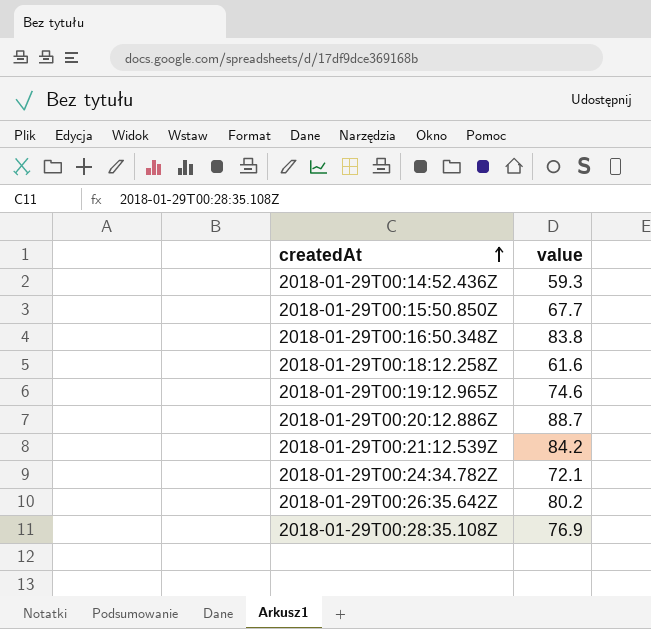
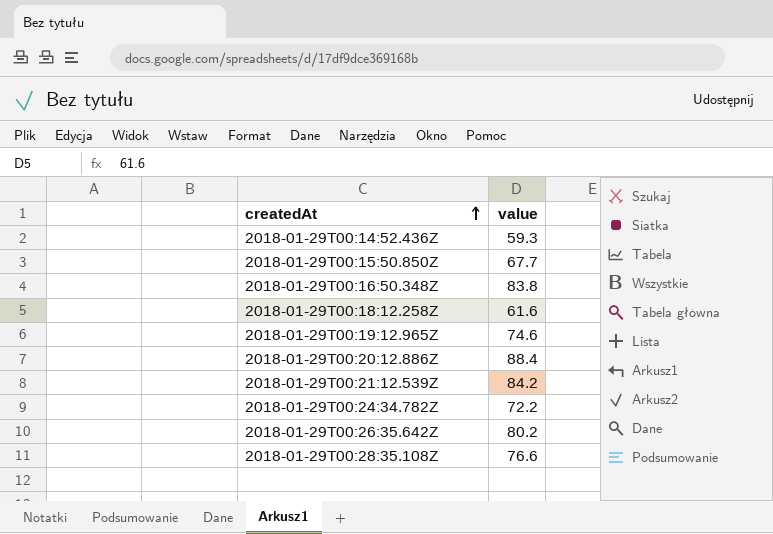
2018-01-29T00:20:12.886Z | value: 88.7 -> 88.4
2018-01-29T00:24:34.782Z | value: 72.1 -> 72.2
2018-01-29T00:28:35.108Z | value: 76.9 -> 76.6

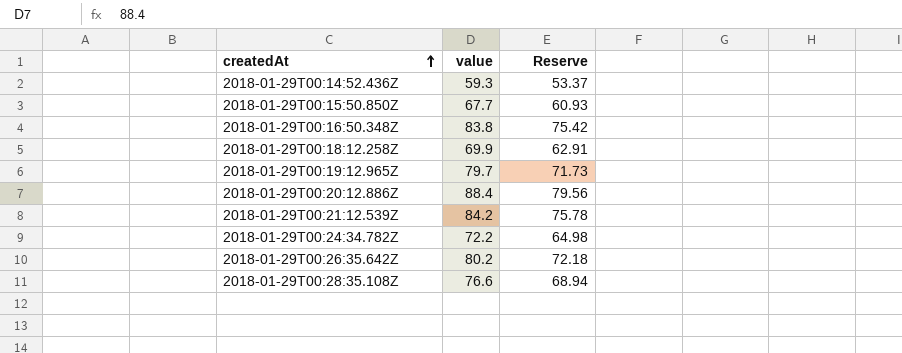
column Reserve | formula: none -> [value] * 0.9
2018-01-29T00:18:12.258Z | value: 61.6 -> 69.9
2018-01-29T00:19:12.965Z | value: 74.6 -> 79.7

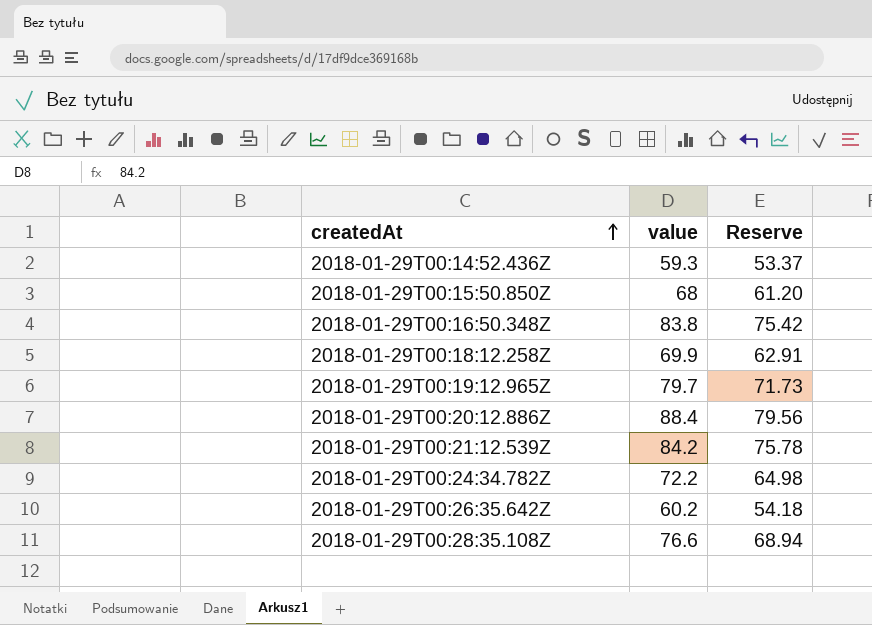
2018-01-29T00:15:50.850Z | value: 67.7 -> 68
2018-01-29T00:15:50.850Z | Reserve: 60.93 -> 61.20
2018-01-29T00:26:35.642Z | value: 80.2 -> 60.2
2018-01-29T00:26:35.642Z | Reserve: 72.18 -> 54.18

